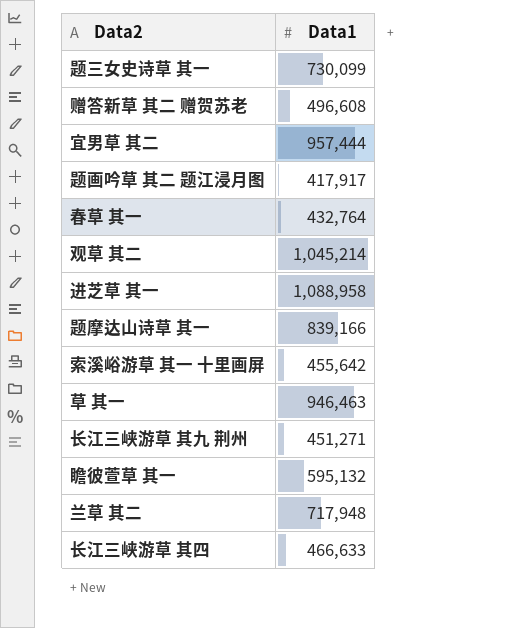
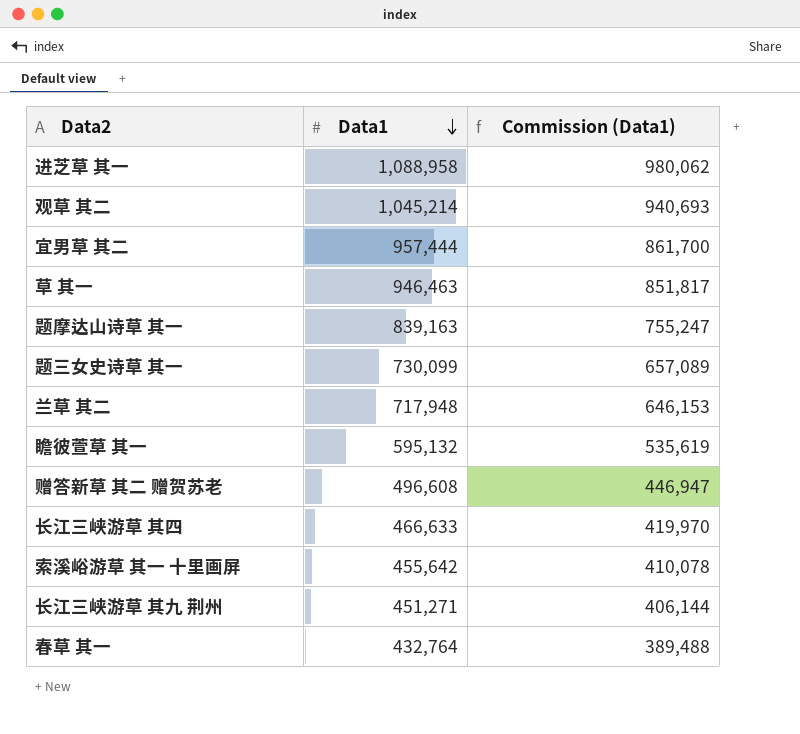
row order: none -> Data1 descending
column Commission (Data1) | formula: none -> [Data1] * 0.9
row 题画吟草 其二 题江浸月图: 417,917 -> none
题摩达山诗草 其一 | Data1: 839,166 -> 839,163

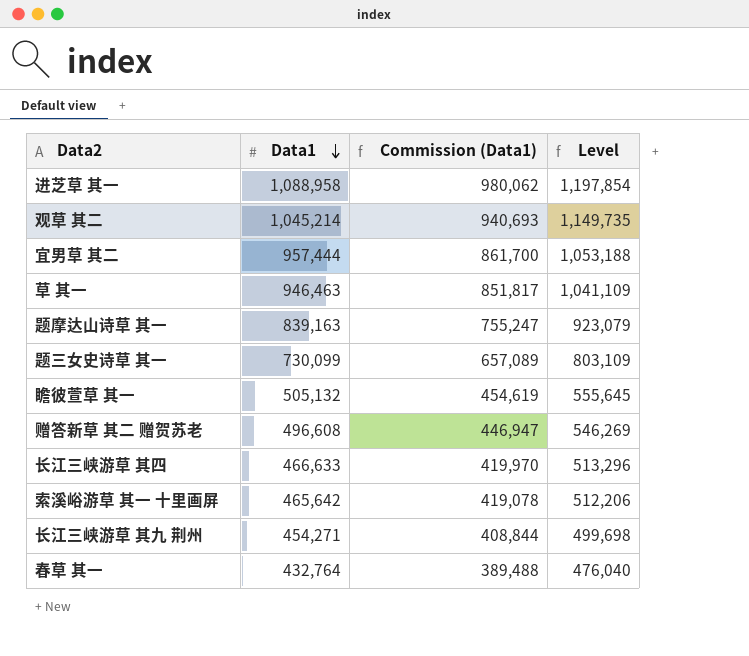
column Level | formula: none -> [Data1] * 1.1
row 兰草 其二: 717,948 | 646,153 -> none
瞻彼萱草 其一 | Data1: 595,132 -> 505,132
瞻彼萱草 其一 | Commission (Data1): 535,619 -> 454,619
索溪峪游草 其一 十里画屏 | Data1: 455,642 -> 465,642
索溪峪游草 其一 十里画屏 | Commission (Data1): 410,078 -> 419,078
长江三峡游草 其九 荆州 | Data1: 451,271 -> 454,271
长江三峡游草 其九 荆州 | Commission (Data1): 406,144 -> 408,844

